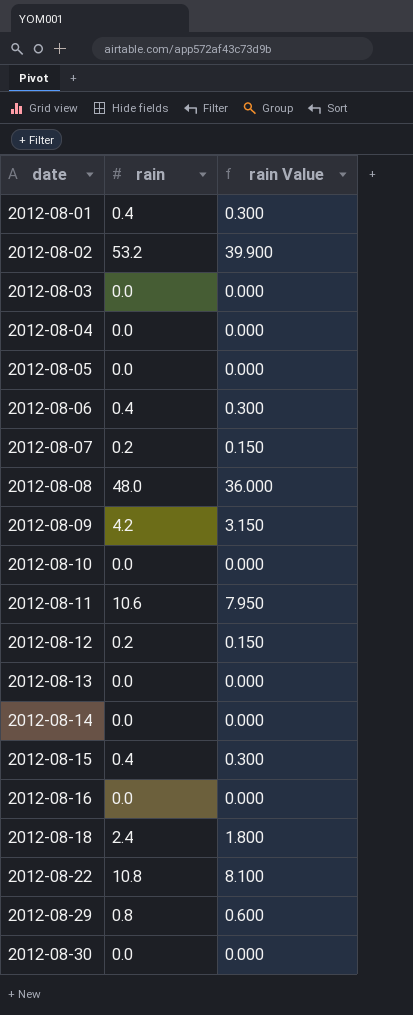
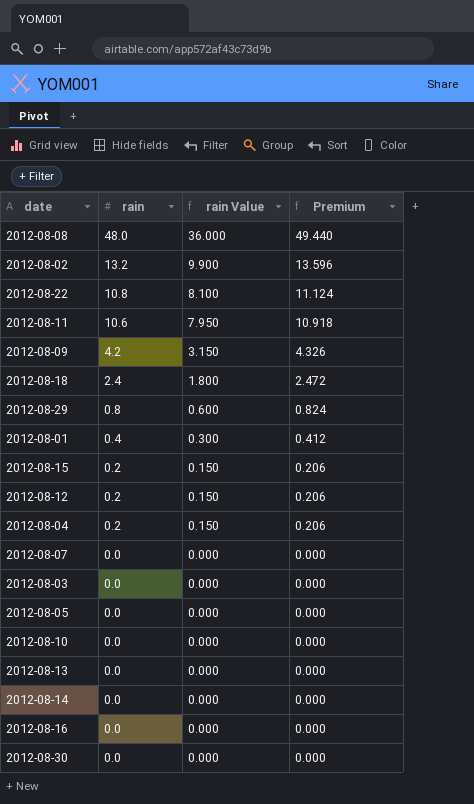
row order: date ascending -> rain descending
column Premium | formula: none -> [rain] * 1.03
row 2012-08-06: 0.4 | 0.300 -> none
2012-08-02 | rain: 53.2 -> 13.2
2012-08-02 | rain Value: 39.900 -> 9.900
2012-08-15 | rain: 0.4 -> 0.2
2012-08-15 | rain Value: 0.300 -> 0.150
2012-08-04 | rain: 0.0 -> 0.2
2012-08-04 | rain Value: 0.000 -> 0.150
2012-08-07 | rain: 0.2 -> 0.0
2012-08-07 | rain Value: 0.150 -> 0.000

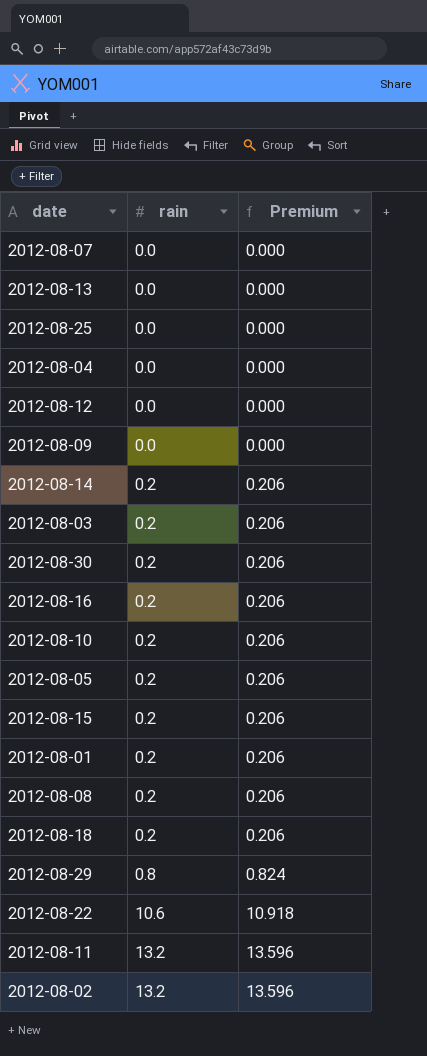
row order: rain descending -> rain ascending
column rain Value | formula: [rain] * 0.75 -> none
row 2012-08-25: none -> 0.0 | 0.000
2012-08-04 | rain: 0.2 -> 0.0
2012-08-04 | Premium: 0.206 -> 0.000
2012-08-12 | rain: 0.2 -> 0.0
2012-08-12 | Premium: 0.206 -> 0.000
2012-08-09 | rain: 4.2 -> 0.0
2012-08-09 | Premium: 4.326 -> 0.000
2012-08-14 | rain: 0.0 -> 0.2
2012-08-14 | Premium: 0.000 -> 0.206
2012-08-03 | rain: 0.0 -> 0.2
2012-08-03 | Premium: 0.000 -> 0.206
2012-08-30 | rain: 0.0 -> 0.2
2012-08-30 | Premium: 0.000 -> 0.206
2012-08-16 | rain: 0.0 -> 0.2
2012-08-16 | Premium: 0.000 -> 0.206
2012-08-10 | rain: 0.0 -> 0.2
2012-08-10 | Premium: 0.000 -> 0.206
2012-08-05 | rain: 0.0 -> 0.2
2012-08-05 | Premium: 0.000 -> 0.206
2012-08-01 | rain: 0.4 -> 0.2
2012-08-01 | Premium: 0.412 -> 0.206
2012-08-08 | rain: 48.0 -> 0.2
2012-08-08 | Premium: 49.440 -> 0.206
2012-08-18 | rain: 2.4 -> 0.2
2012-08-18 | Premium: 2.472 -> 0.206
2012-08-22 | rain: 10.8 -> 10.6
2012-08-22 | Premium: 11.124 -> 10.918
2012-08-11 | rain: 10.6 -> 13.2
2012-08-11 | Premium: 10.918 -> 13.596

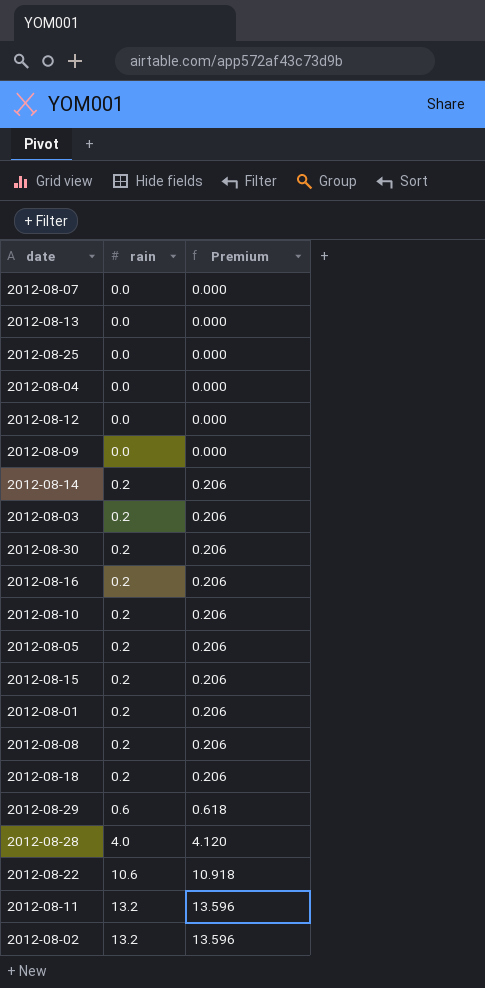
2012-08-29 | rain: 0.8 -> 0.6
2012-08-29 | Premium: 0.824 -> 0.618
row 2012-08-28: none -> 4.0 | 4.120

